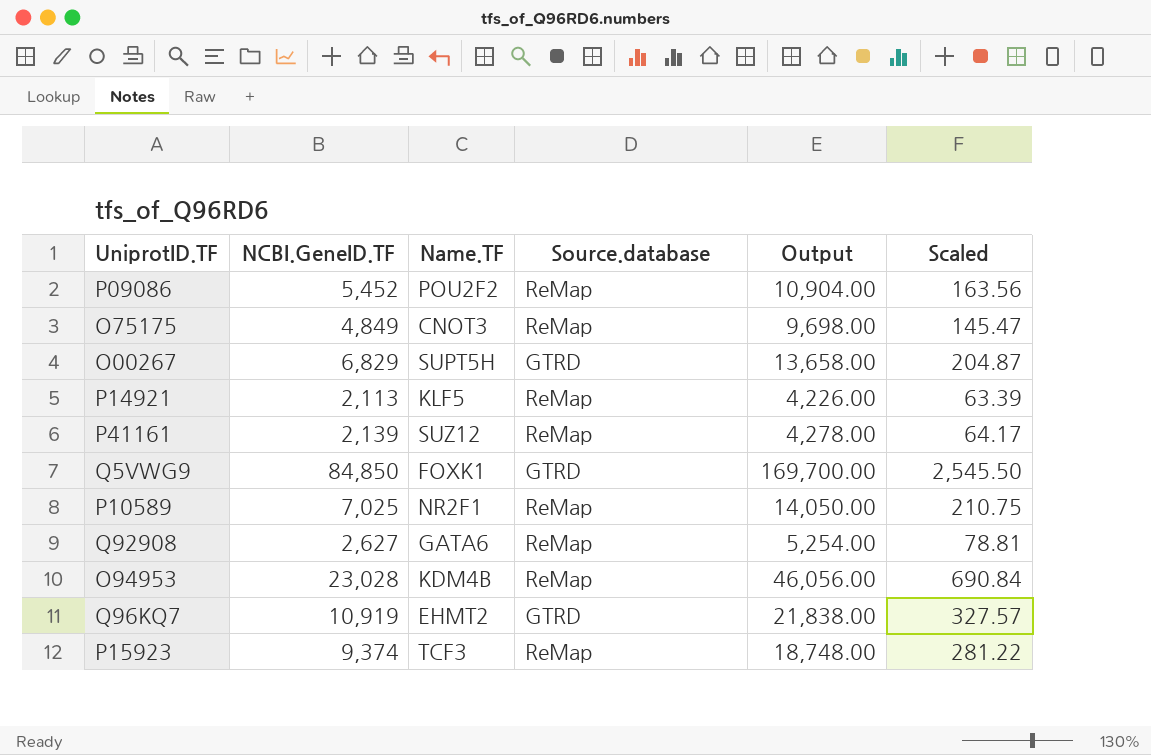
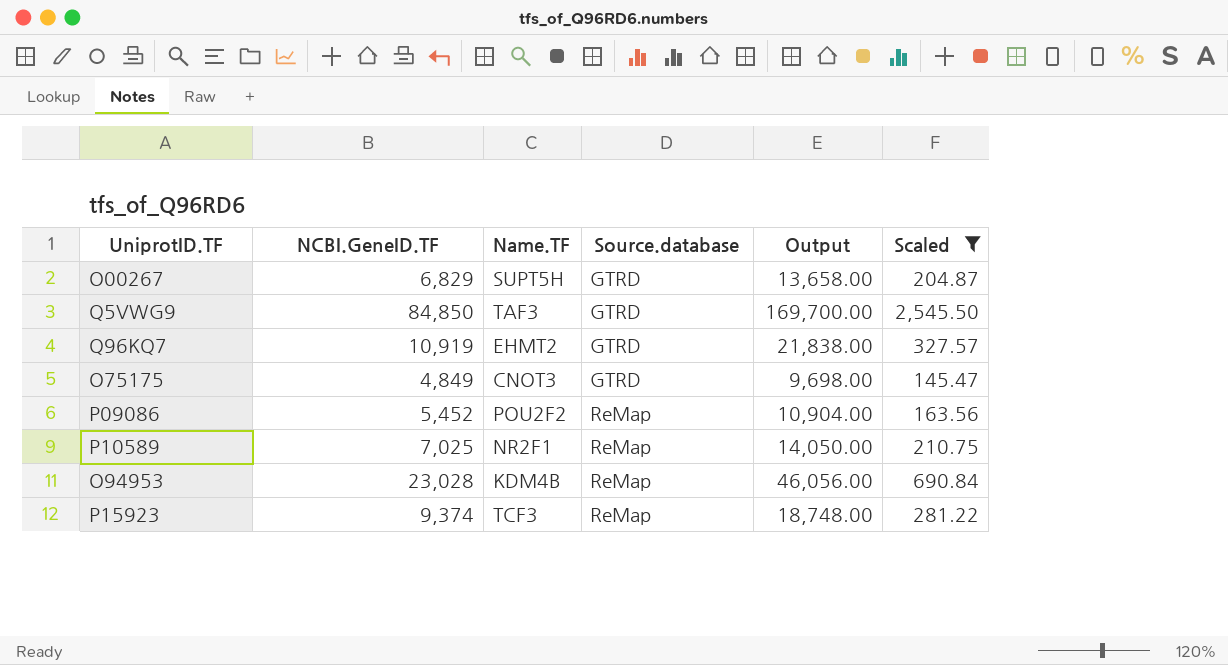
filter: none -> Scaled >= 145.47
row order: none -> Source.database ascending
Q5VWG9 | Name.TF: FOXK1 -> TAF3
O75175 | Source.database: ReMap -> GTRD

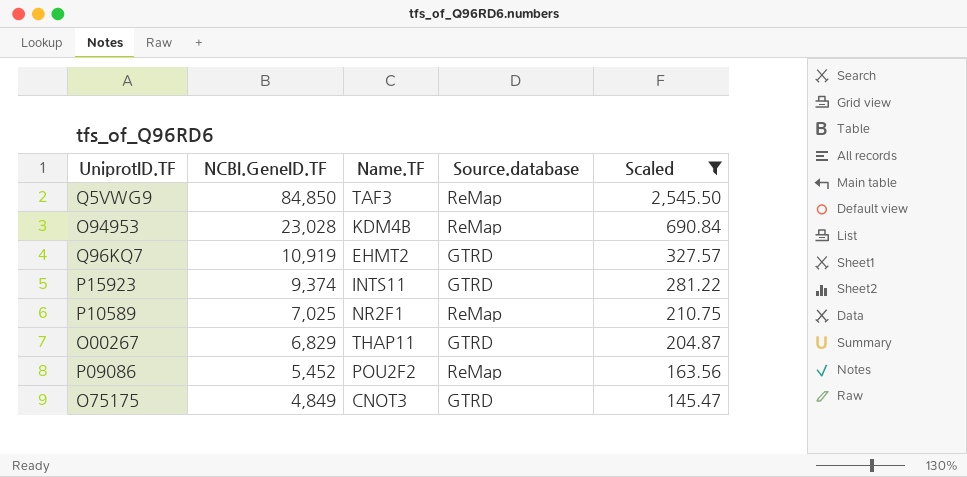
row order: Source.database ascending -> NCBI.GeneID.TF descending
column Output | formula: [NCBI.GeneID.TF] * 2 -> none
Q5VWG9 | Source.database: GTRD -> ReMap
P15923 | Name.TF: TCF3 -> INTS11
P15923 | Source.database: ReMap -> GTRD
O00267 | Name.TF: SUPT5H -> THAP11

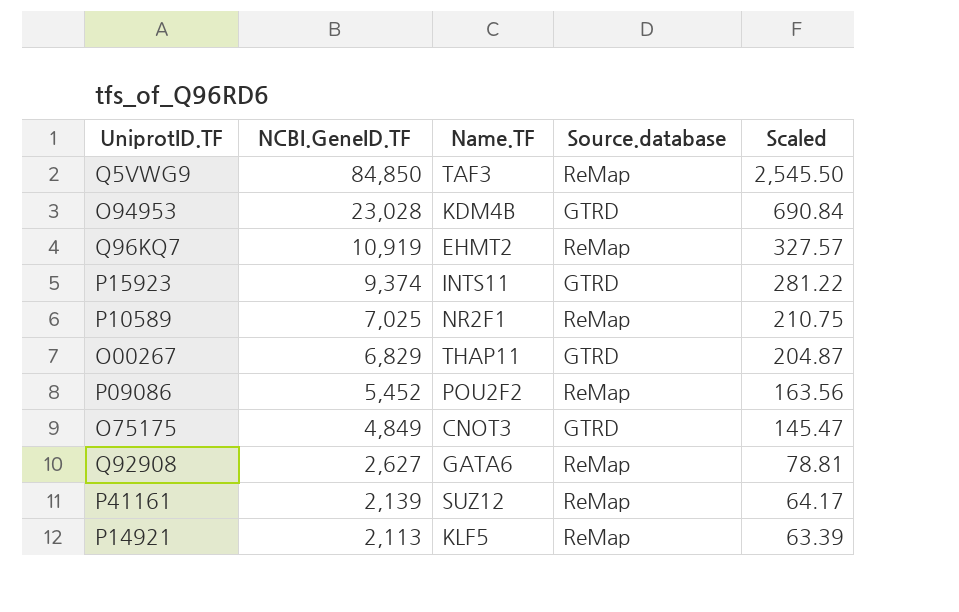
filter: Scaled >= 145.47 -> none
O94953 | Source.database: ReMap -> GTRD
Q96KQ7 | Source.database: GTRD -> ReMap

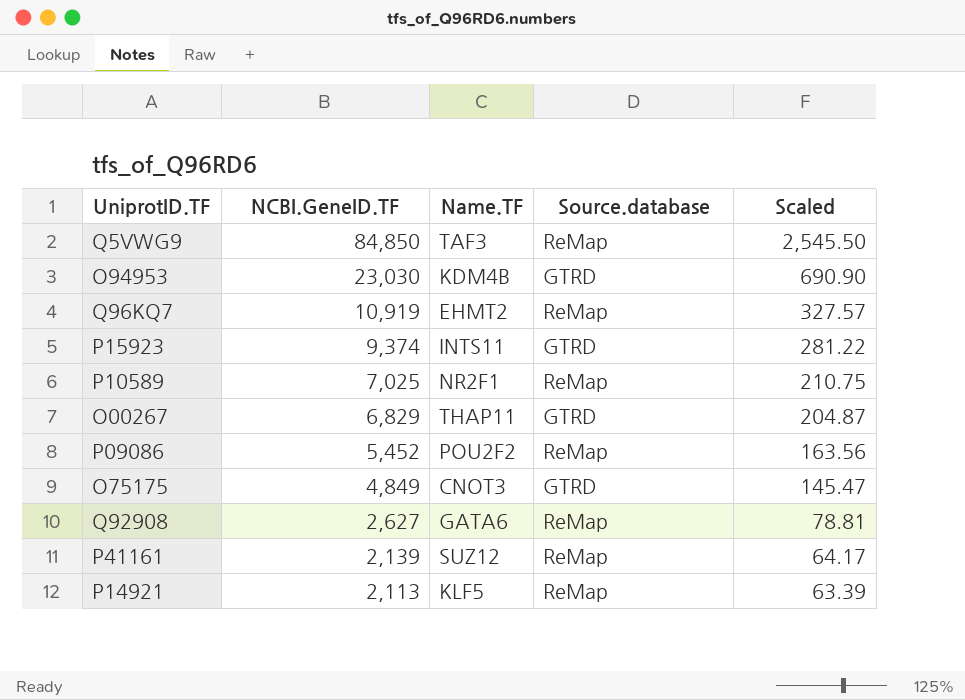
O94953 | NCBI.GeneID.TF: 23,028 -> 23,030
O94953 | Scaled: 690.84 -> 690.90

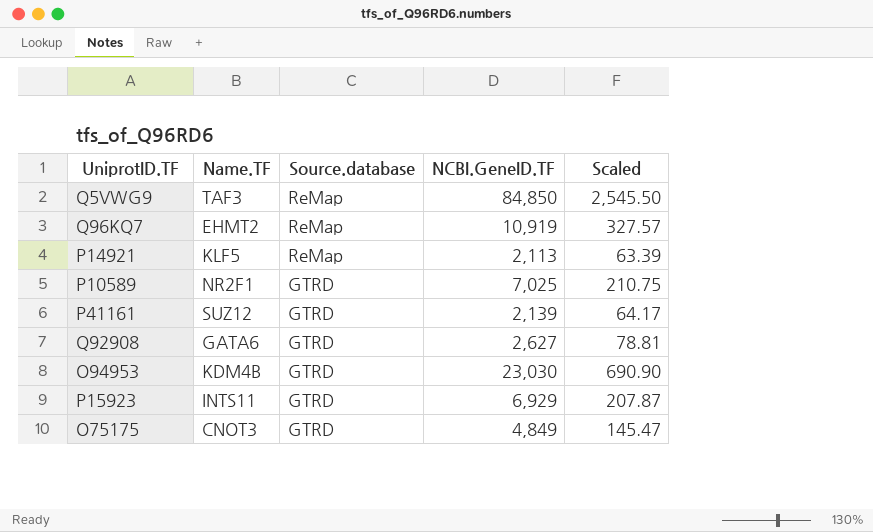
row order: NCBI.GeneID.TF descending -> Source.database descending
column NCBI.GeneID.TF | position: 2 -> 4
row O00267: 6,829 | THAP11 | GTRD | 204.87 -> none
row P09086: 5,452 | POU2F2 | ReMap | 163.56 -> none
P10589 | Source.database: ReMap -> GTRD
P41161 | Source.database: ReMap -> GTRD
Q92908 | Source.database: ReMap -> GTRD
P15923 | NCBI.GeneID.TF: 9,374 -> 6,929
P15923 | Scaled: 281.22 -> 207.87

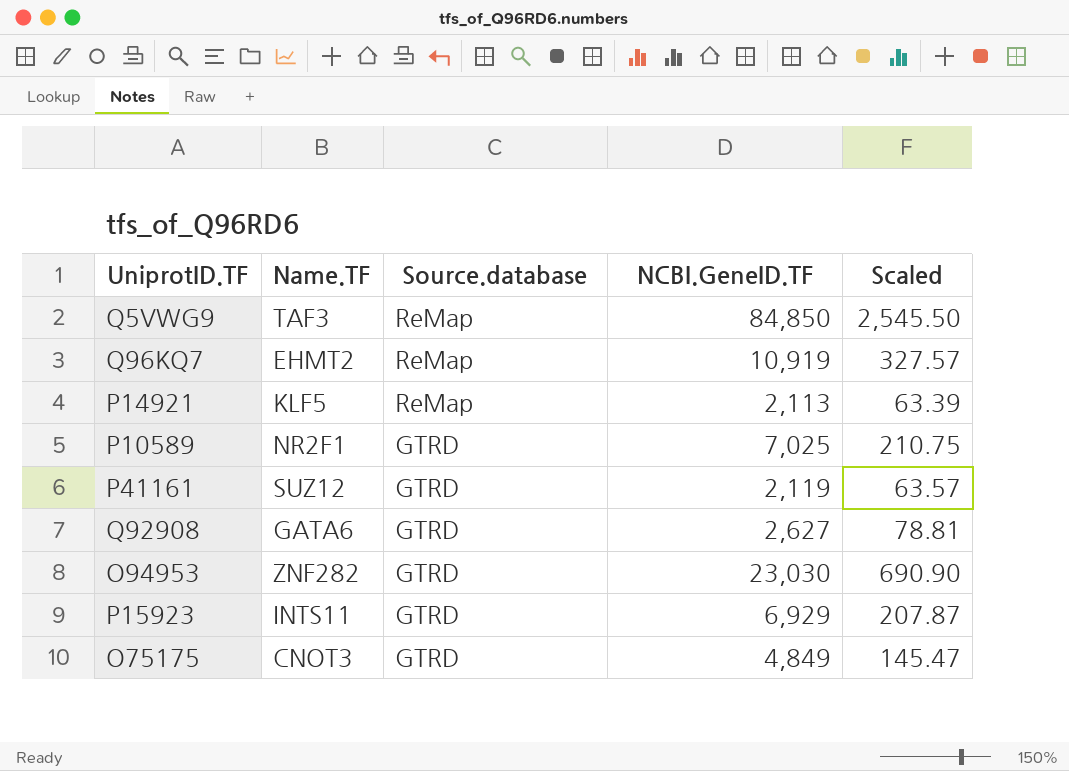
P41161 | NCBI.GeneID.TF: 2,139 -> 2,119
P41161 | Scaled: 64.17 -> 63.57
O94953 | Name.TF: KDM4B -> ZNF282

